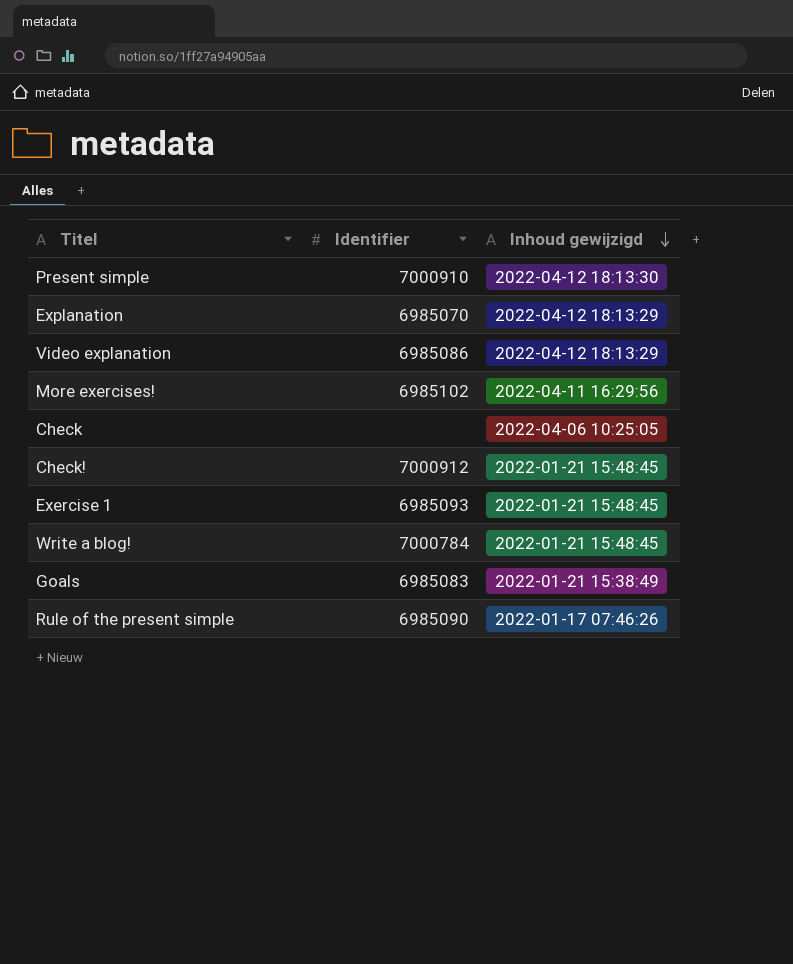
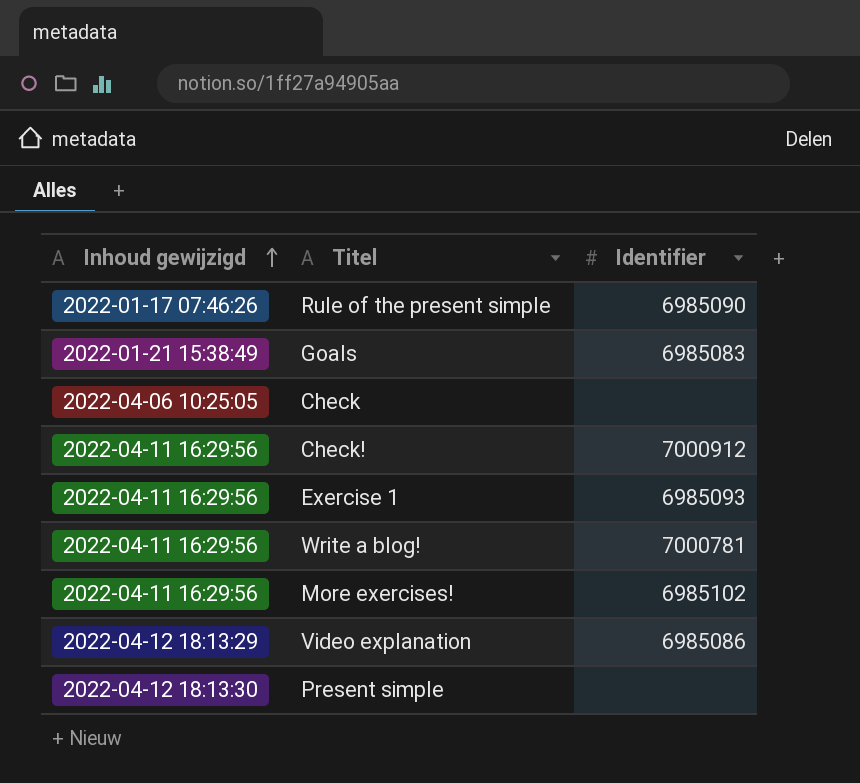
row order: Inhoud gewijzigd descending -> Inhoud gewijzigd ascending
column Inhoud gewijzigd | position: 3 -> 1
row Explanation: 6985070 | 2022-04-12 18:13:29 -> none
Check! | Inhoud gewijzigd: 2022-01-21 15:48:45 -> 2022-04-11 16:29:56
Exercise 1 | Inhoud gewijzigd: 2022-01-21 15:48:45 -> 2022-04-11 16:29:56
Write a blog! | Inhoud gewijzigd: 2022-01-21 15:48:45 -> 2022-04-11 16:29:56
Write a blog! | Identifier: 7000784 -> 7000781
Present simple | Identifier: 7000910 -> none

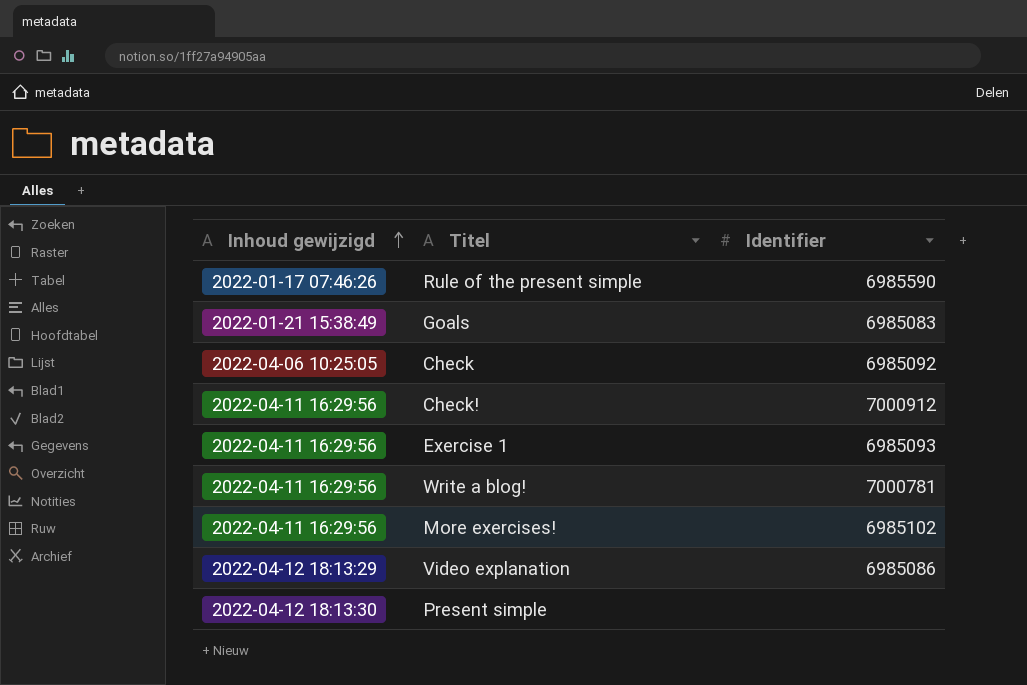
Rule of the present simple | Identifier: 6985090 -> 6985590
Check | Identifier: none -> 6985092

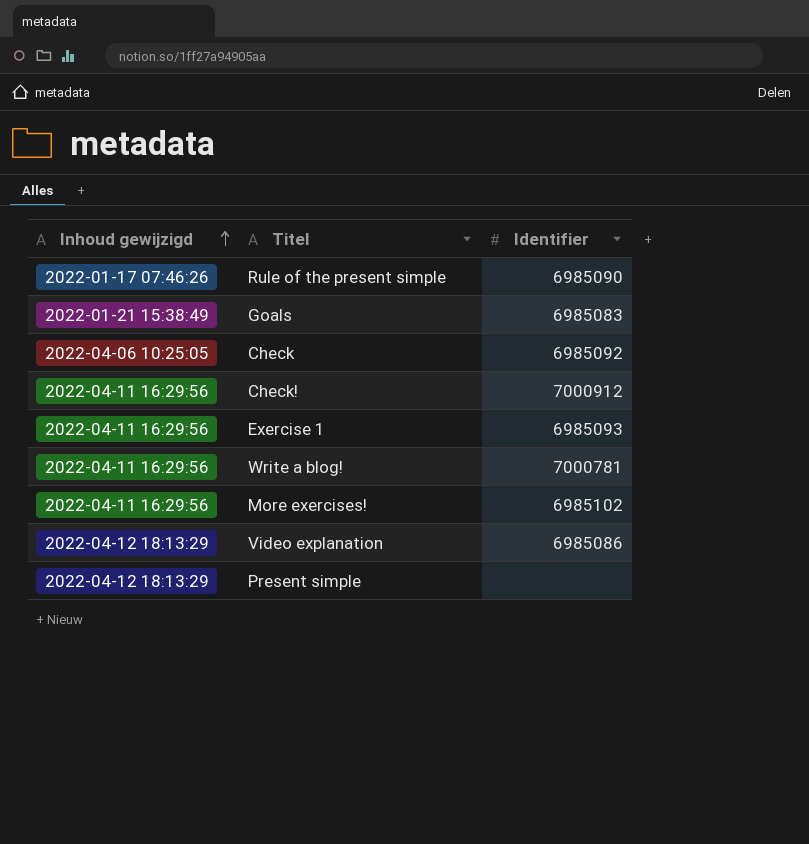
Rule of the present simple | Identifier: 6985590 -> 6985090
Present simple | Inhoud gewijzigd: 2022-04-12 18:13:30 -> 2022-04-12 18:13:29

